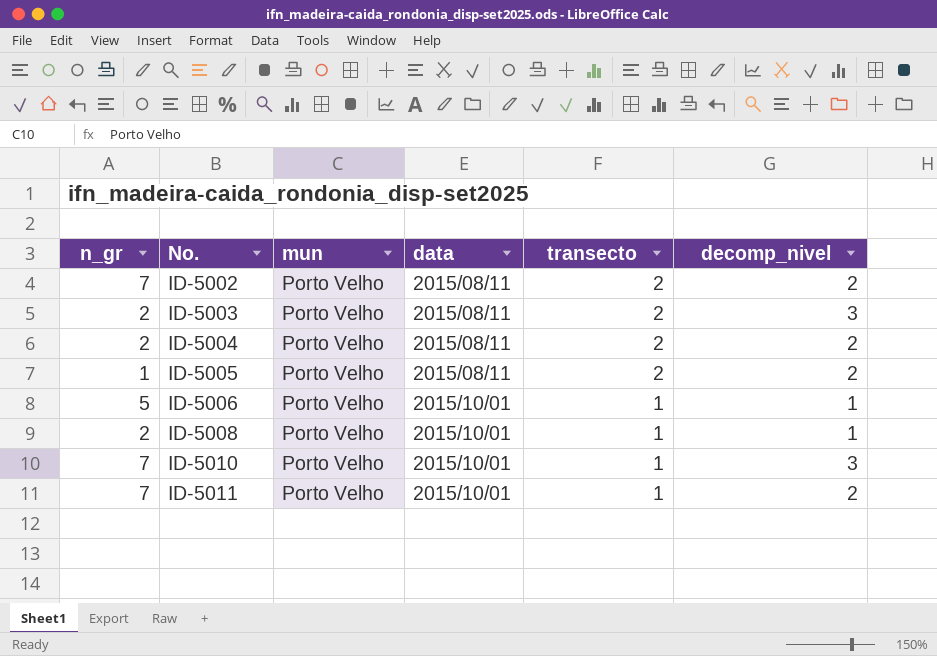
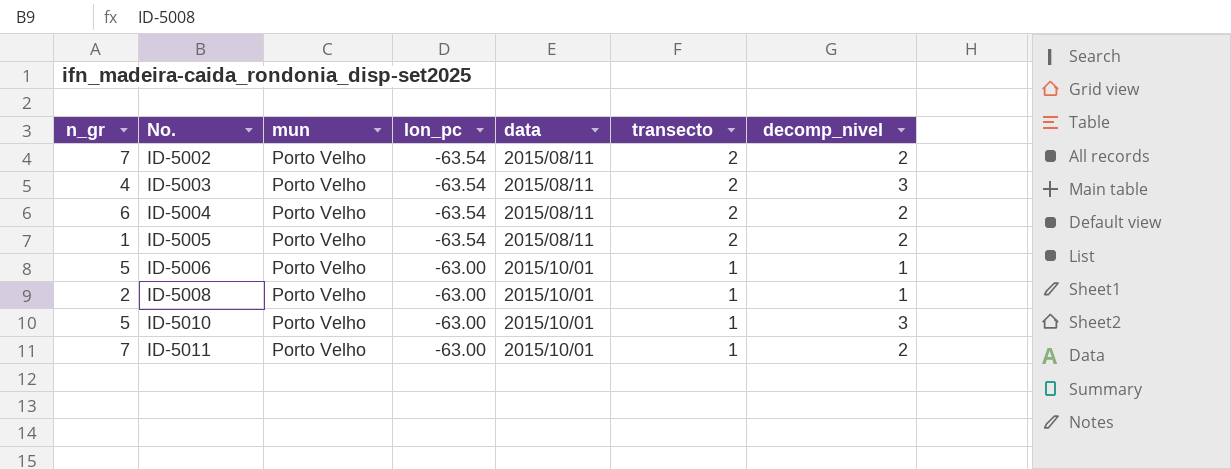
column lon_pc | position: none -> 4
ID-5003 | n_gr: 2 -> 4
ID-5004 | n_gr: 2 -> 6
ID-5010 | n_gr: 7 -> 5

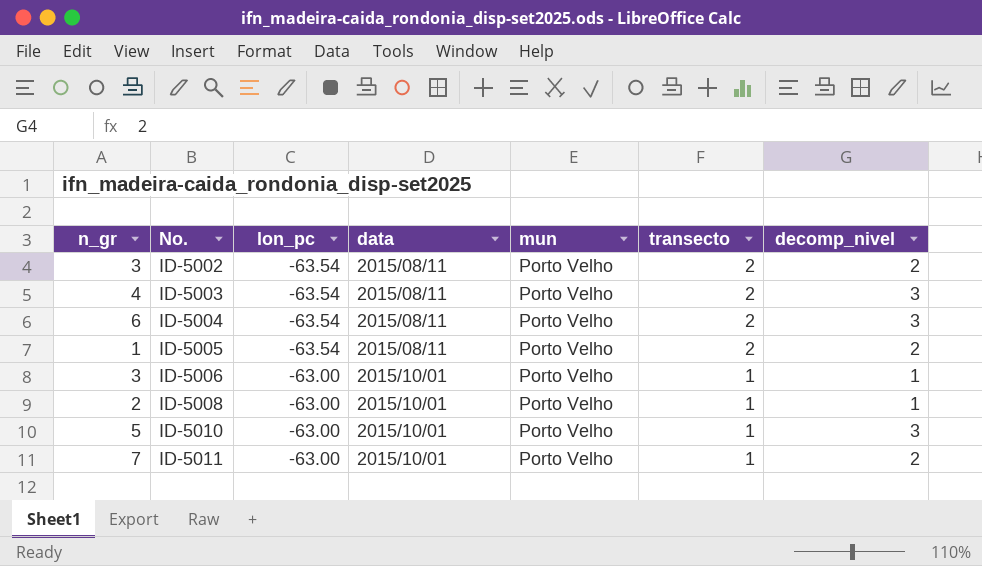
column mun | position: 3 -> 5
ID-5002 | n_gr: 7 -> 3
ID-5004 | decomp_nivel: 2 -> 3
ID-5006 | n_gr: 5 -> 3

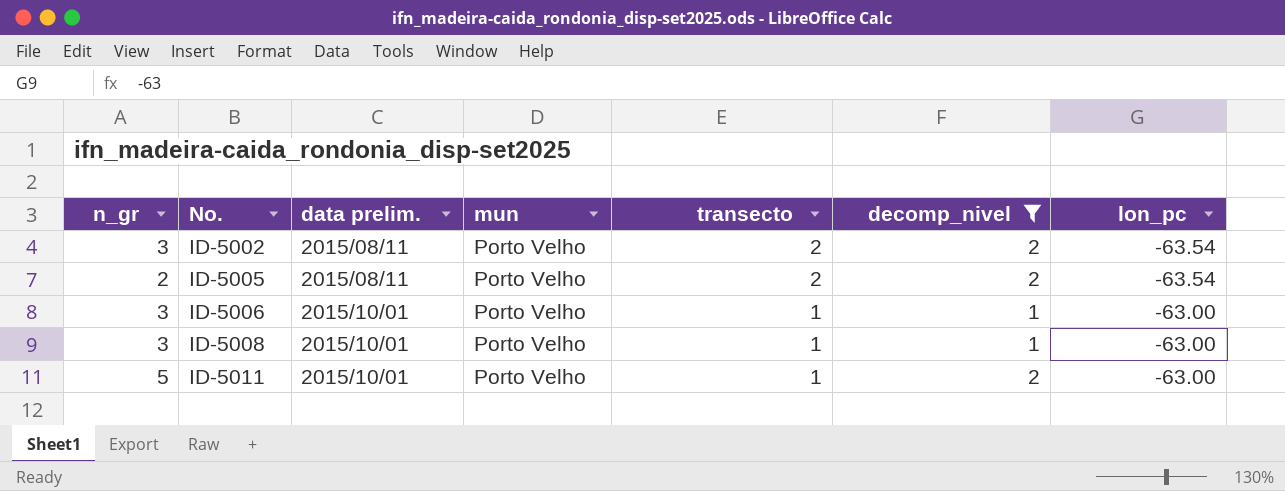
filter: none -> decomp_nivel != 3
column name: data -> data prelim.
column lon_pc | position: 3 -> 7
ID-5005 | n_gr: 1 -> 2
ID-5008 | n_gr: 2 -> 3
ID-5011 | n_gr: 7 -> 5

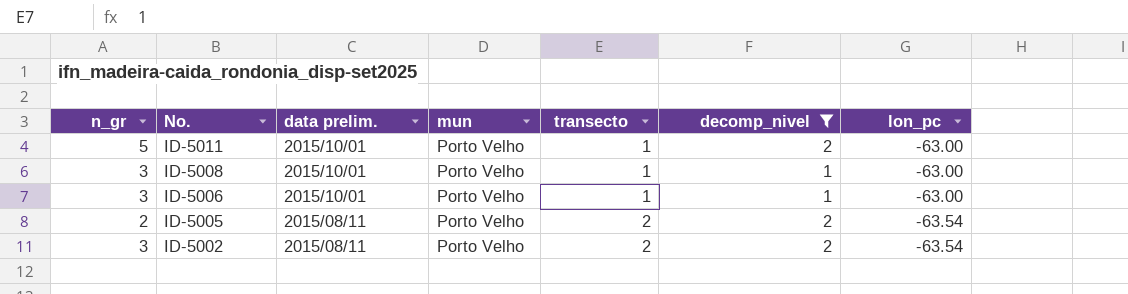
row order: No. ascending -> No. descending

